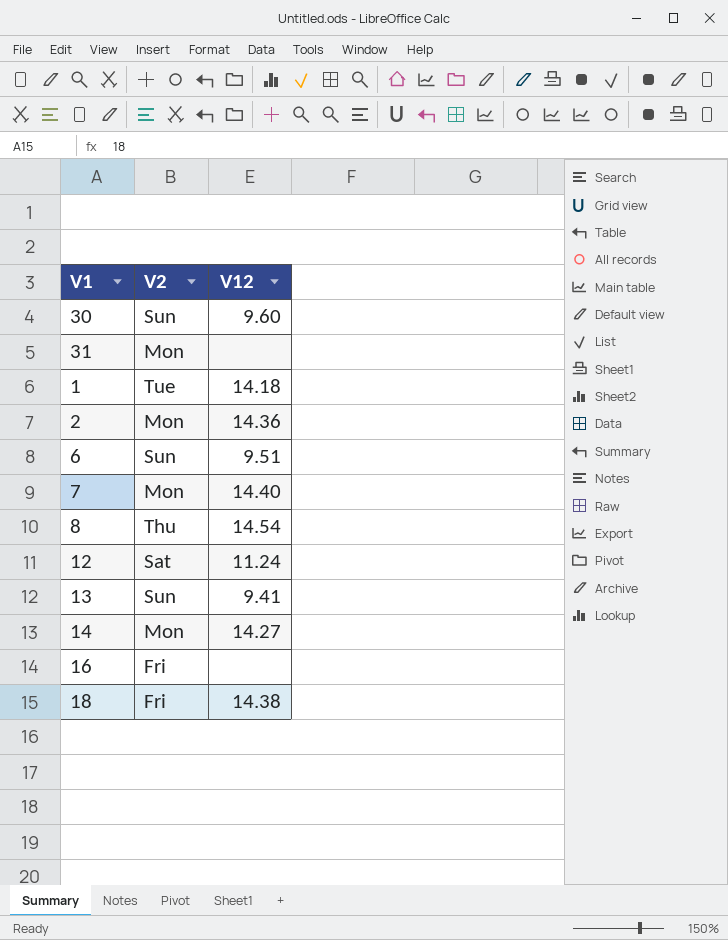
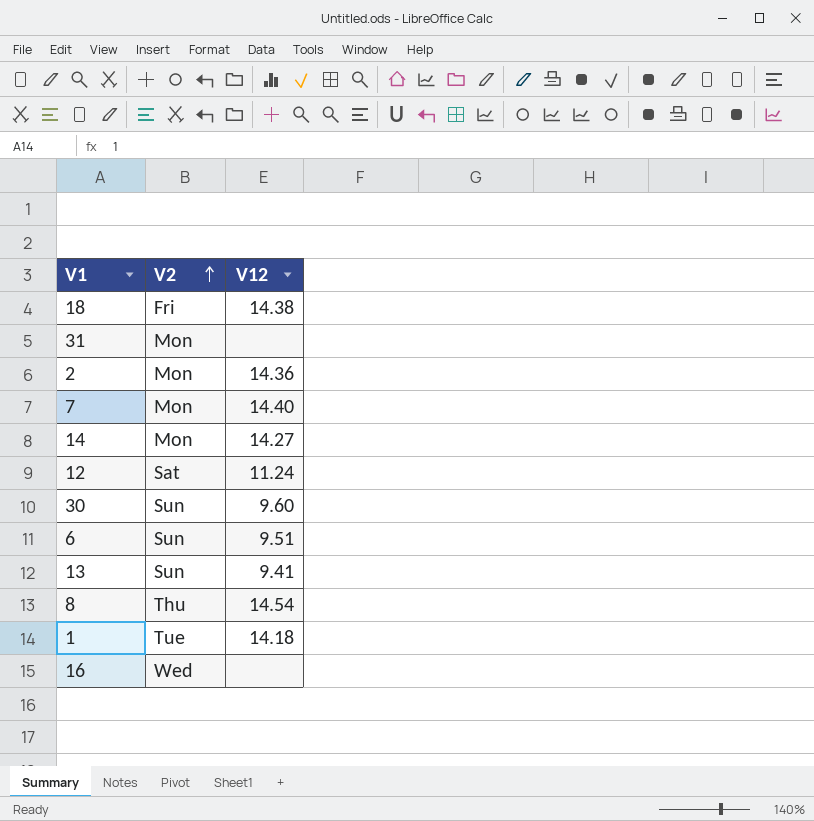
row order: none -> V2 ascending
16 | V2: Fri -> Wed

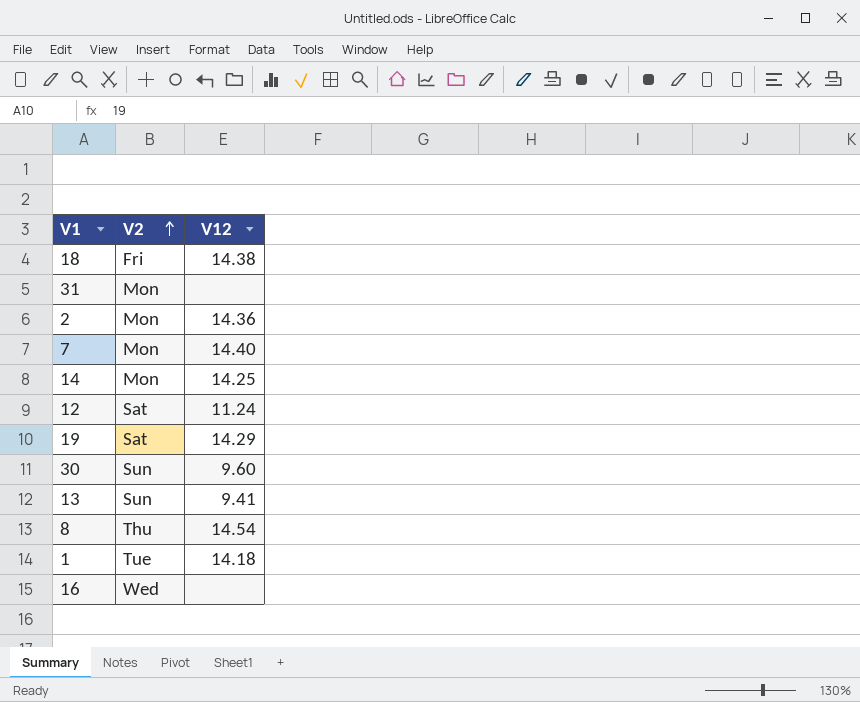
row 6: Sun | 9.51 -> none
14 | V12: 14.27 -> 14.25
row 19: none -> Sat | 14.29

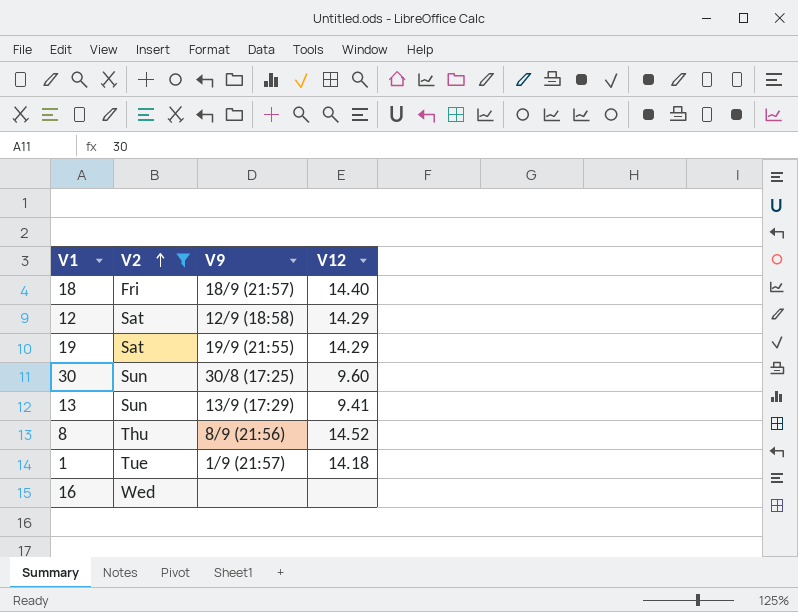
filter: none -> V2 != Mon
column V9 | position: none -> 3
18 | V12: 14.38 -> 14.40
12 | V12: 11.24 -> 14.29
8 | V12: 14.54 -> 14.52

